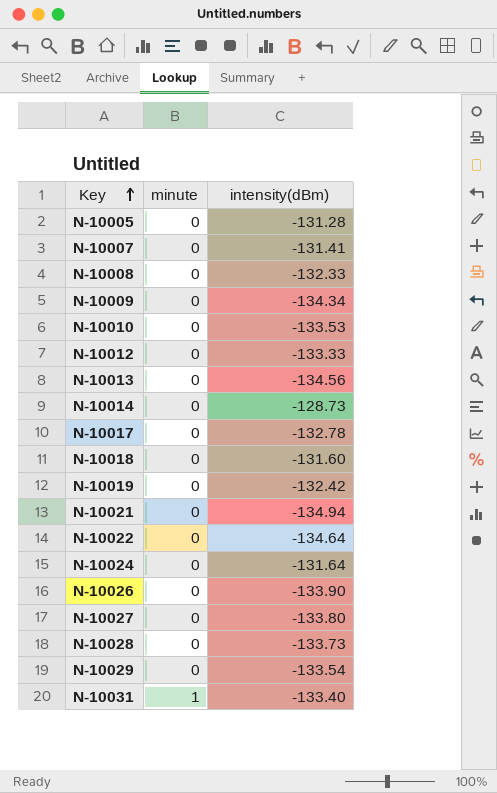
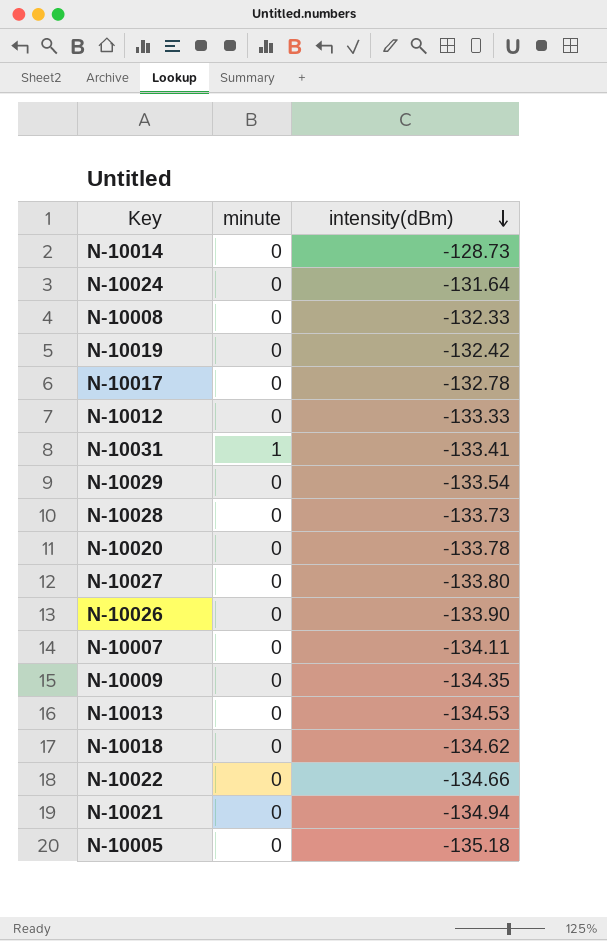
row order: Key ascending -> intensity(dBm) descending
row N-10010: 0 | -133.53 -> none
N-10031 | intensity(dBm): -133.40 -> -133.41
row N-10020: none -> 0 | -133.78
N-10007 | intensity(dBm): -131.41 -> -134.11
N-10009 | intensity(dBm): -134.34 -> -134.35
N-10013 | intensity(dBm): -134.56 -> -134.53
N-10018 | intensity(dBm): -131.60 -> -134.62
N-10022 | intensity(dBm): -134.64 -> -134.66
N-10005 | intensity(dBm): -131.28 -> -135.18

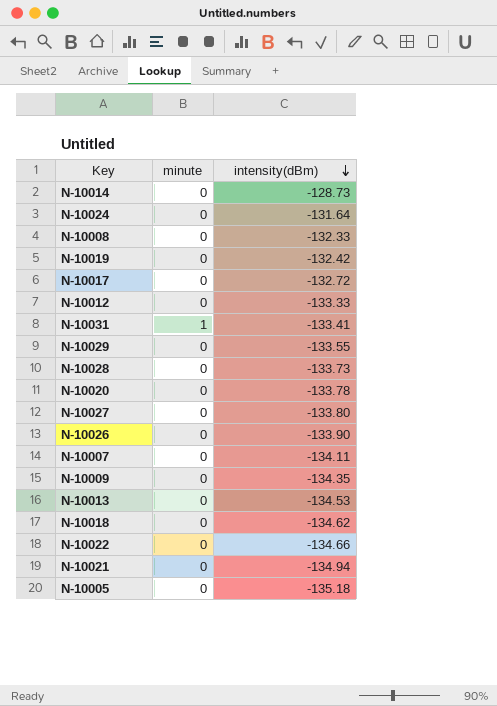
N-10017 | intensity(dBm): -132.78 -> -132.72
N-10029 | intensity(dBm): -133.54 -> -133.55

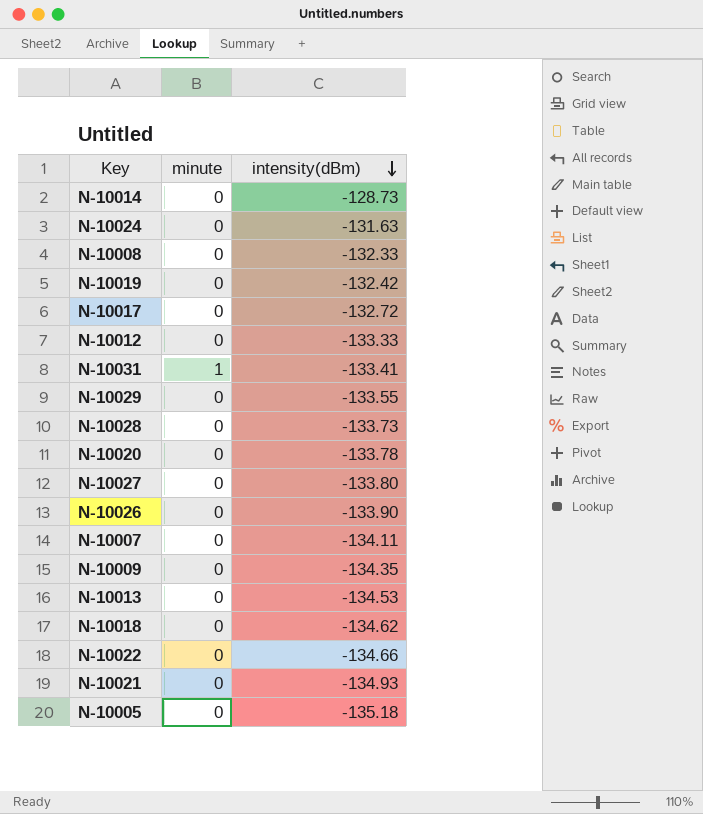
N-10024 | intensity(dBm): -131.64 -> -131.63
N-10021 | intensity(dBm): -134.94 -> -134.93

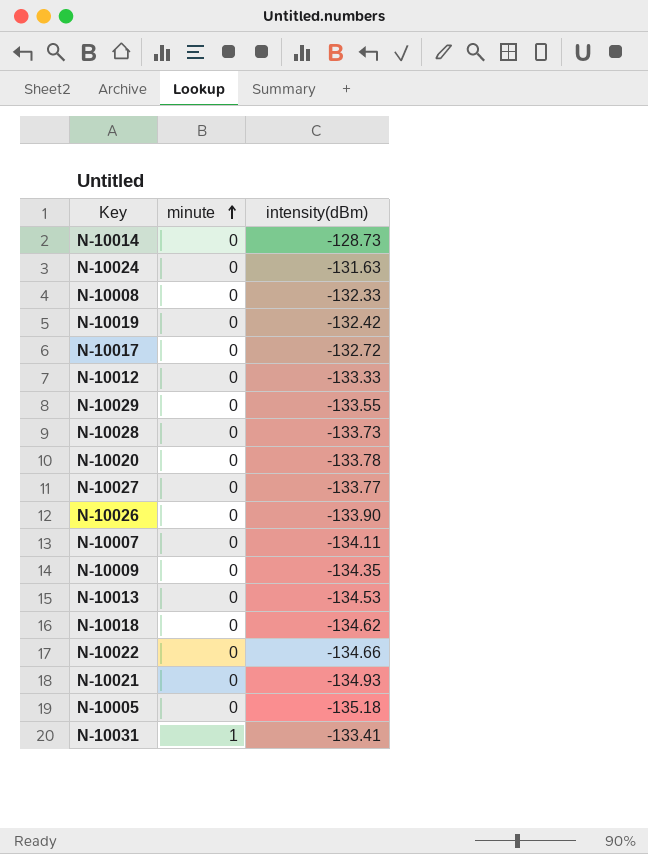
row order: intensity(dBm) descending -> minute ascending
N-10027 | intensity(dBm): -133.80 -> -133.77

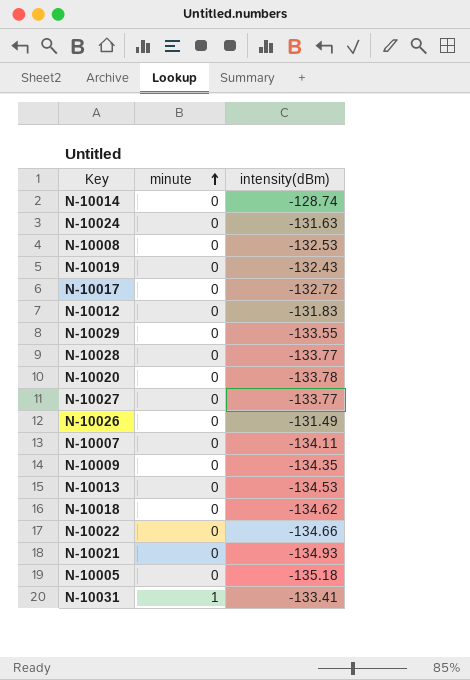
N-10014 | intensity(dBm): -128.73 -> -128.74
N-10008 | intensity(dBm): -132.33 -> -132.53
N-10019 | intensity(dBm): -132.42 -> -132.43
N-10012 | intensity(dBm): -133.33 -> -131.83
N-10028 | intensity(dBm): -133.73 -> -133.77
N-10026 | intensity(dBm): -133.90 -> -131.49

